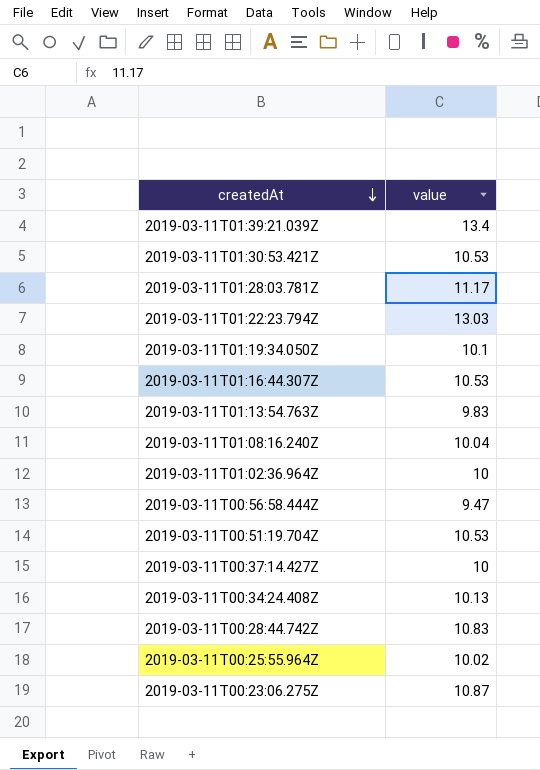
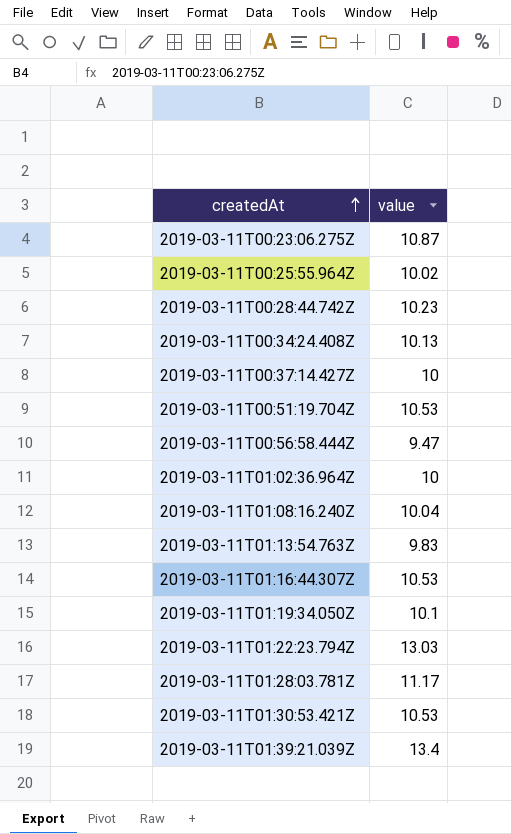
row order: createdAt descending -> createdAt ascending
2019-03-11T00:28:44.742Z | value: 10.83 -> 10.23

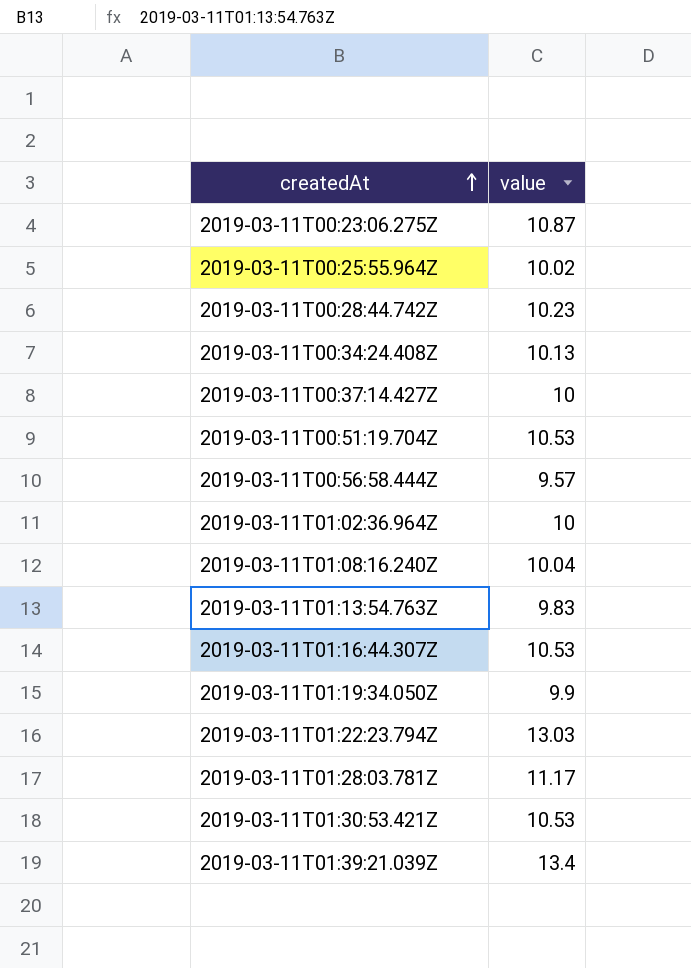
2019-03-11T00:56:58.444Z | value: 9.47 -> 9.57
2019-03-11T01:19:34.050Z | value: 10.1 -> 9.9

